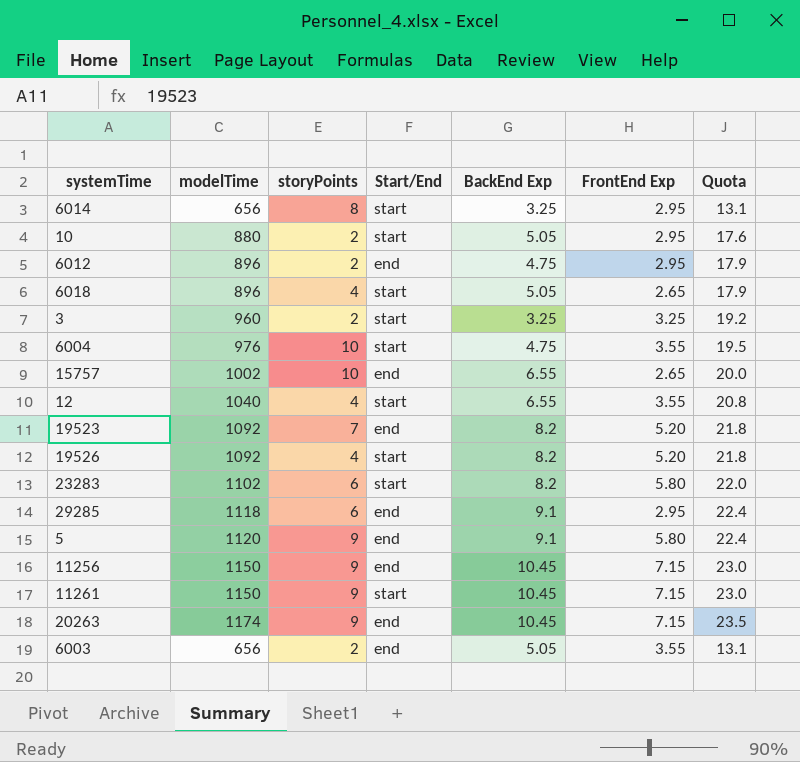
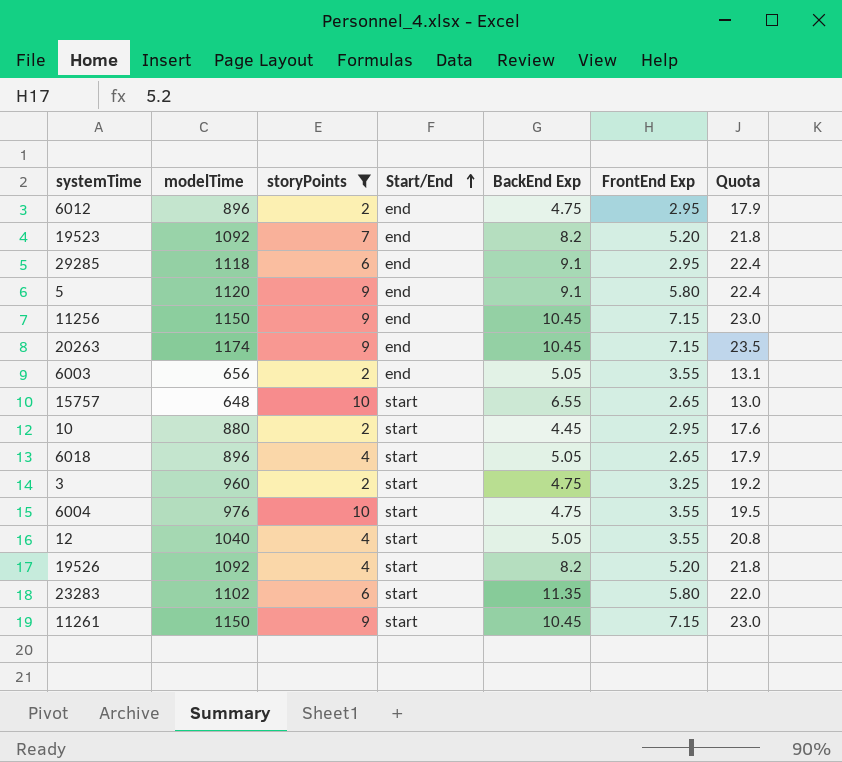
filter: none -> storyPoints != 8
row order: none -> Start/End ascending
15757 | modelTime: 1002 -> 648
15757 | Start/End: end -> start
15757 | Quota: 20.0 -> 13.0
10 | BackEnd Exp: 5.05 -> 4.45
3 | BackEnd Exp: 3.25 -> 4.75
12 | BackEnd Exp: 6.55 -> 5.05
23283 | BackEnd Exp: 8.2 -> 11.35

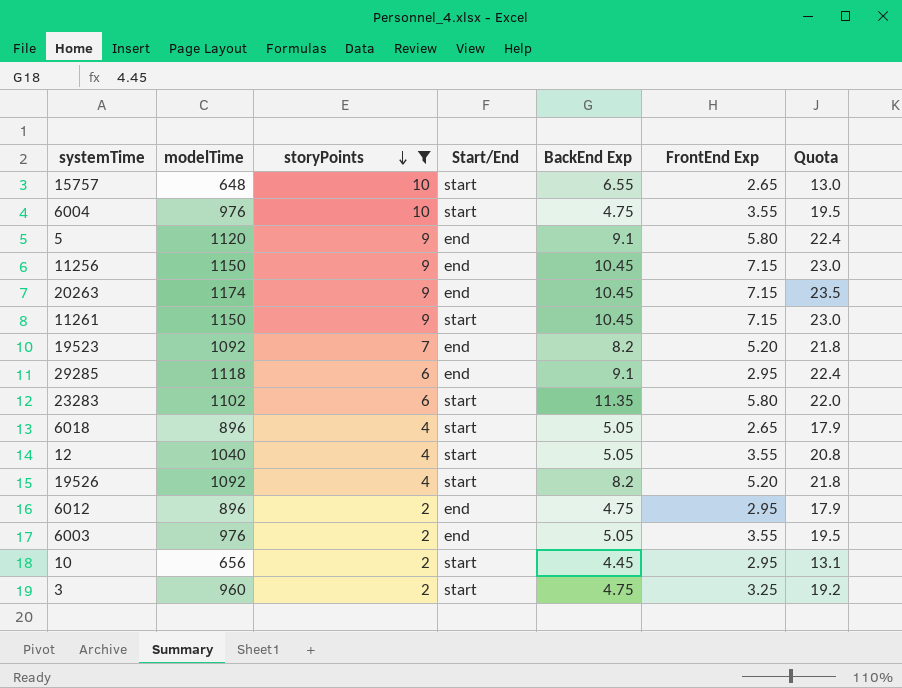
row order: Start/End ascending -> storyPoints descending
6003 | modelTime: 656 -> 976
6003 | Quota: 13.1 -> 19.5
10 | modelTime: 880 -> 656
10 | Quota: 17.6 -> 13.1

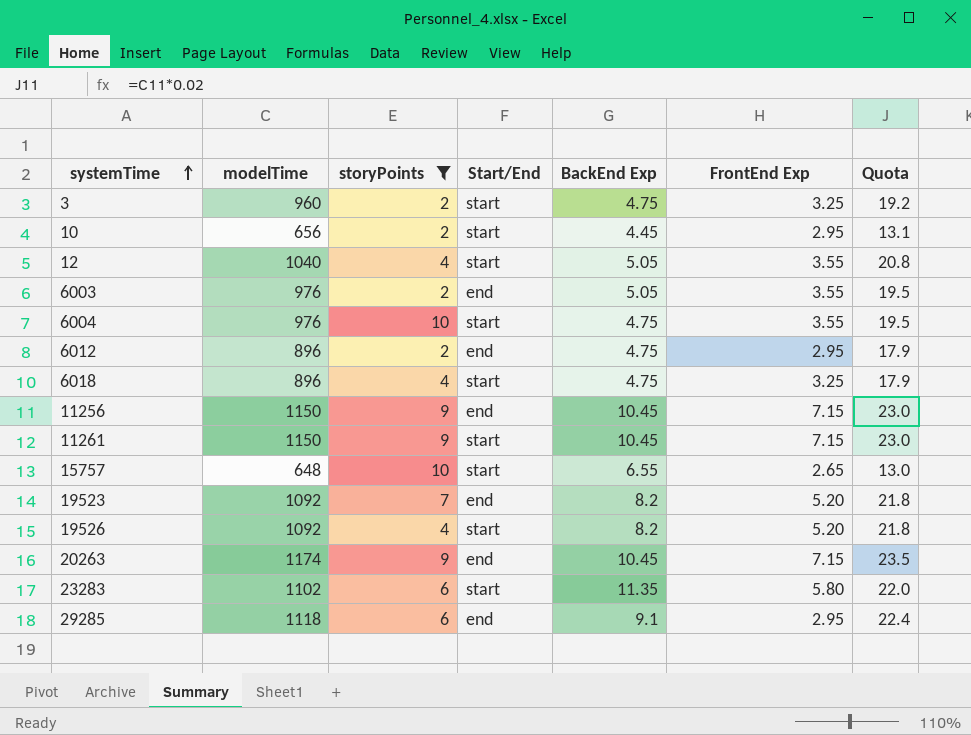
row order: storyPoints descending -> systemTime ascending
row 5: 1120 | 9 | end | 9.1 | 5.80 | 22.4 -> none
6018 | BackEnd Exp: 5.05 -> 4.75
6018 | FrontEnd Exp: 2.65 -> 3.25

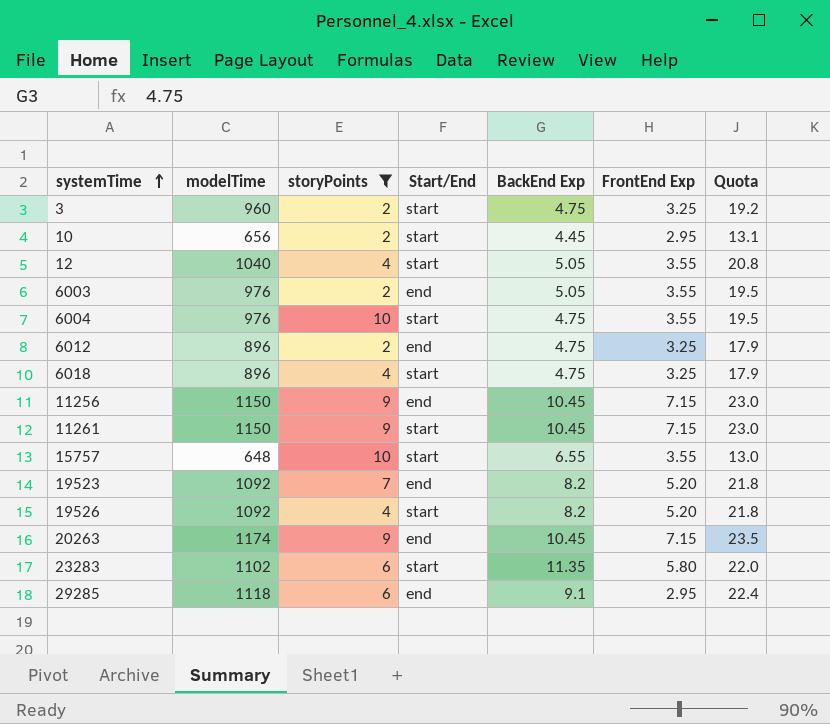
6012 | FrontEnd Exp: 2.95 -> 3.25
15757 | FrontEnd Exp: 2.65 -> 3.55

